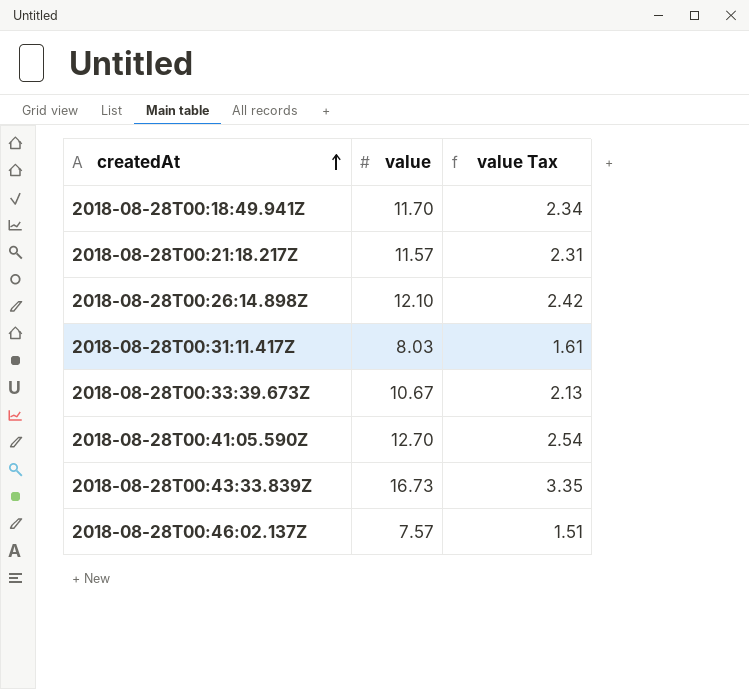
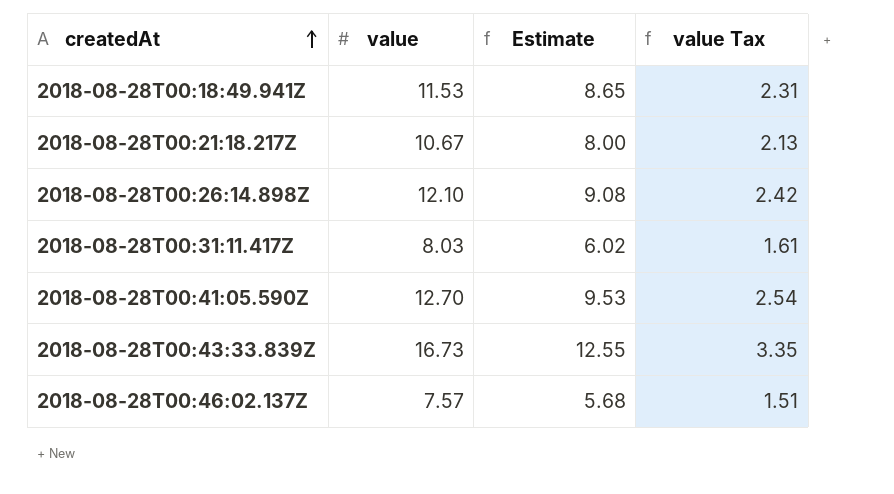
column Estimate | formula: none -> [value] * 0.75
row 2018-08-28T00:33:39.673Z: 10.67 | 2.13 -> none
2018-08-28T00:18:49.941Z | value: 11.70 -> 11.53
2018-08-28T00:18:49.941Z | value Tax: 2.34 -> 2.31
2018-08-28T00:21:18.217Z | value: 11.57 -> 10.67
2018-08-28T00:21:18.217Z | value Tax: 2.31 -> 2.13

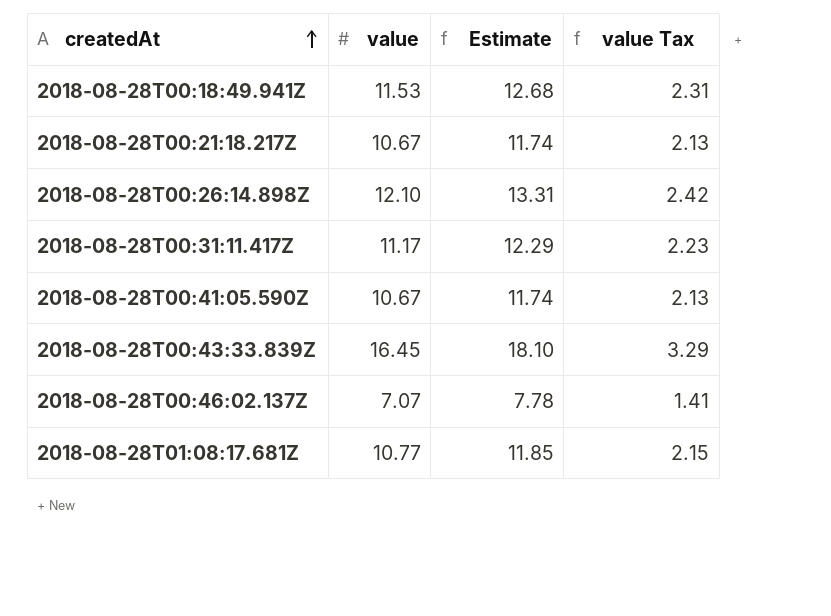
column Estimate | formula: [value] * 0.75 -> [value] * 1.1
2018-08-28T00:31:11.417Z | value: 8.03 -> 11.17
2018-08-28T00:31:11.417Z | value Tax: 1.61 -> 2.23
2018-08-28T00:41:05.590Z | value: 12.70 -> 10.67
2018-08-28T00:41:05.590Z | value Tax: 2.54 -> 2.13
2018-08-28T00:43:33.839Z | value: 16.73 -> 16.45
2018-08-28T00:43:33.839Z | value Tax: 3.35 -> 3.29
2018-08-28T00:46:02.137Z | value: 7.57 -> 7.07
2018-08-28T00:46:02.137Z | value Tax: 1.51 -> 1.41
row 2018-08-28T01:08:17.681Z: none -> 10.77 | 11.85 | 2.15

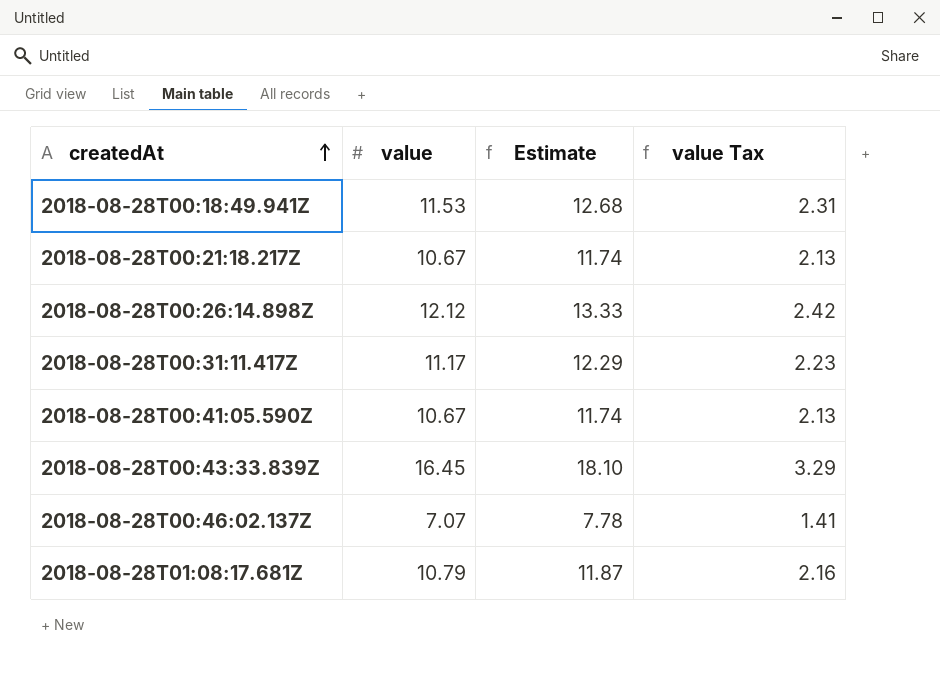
2018-08-28T00:26:14.898Z | value: 12.10 -> 12.12
2018-08-28T00:26:14.898Z | Estimate: 13.31 -> 13.33
2018-08-28T01:08:17.681Z | value: 10.77 -> 10.79
2018-08-28T01:08:17.681Z | Estimate: 11.85 -> 11.87
2018-08-28T01:08:17.681Z | value Tax: 2.15 -> 2.16

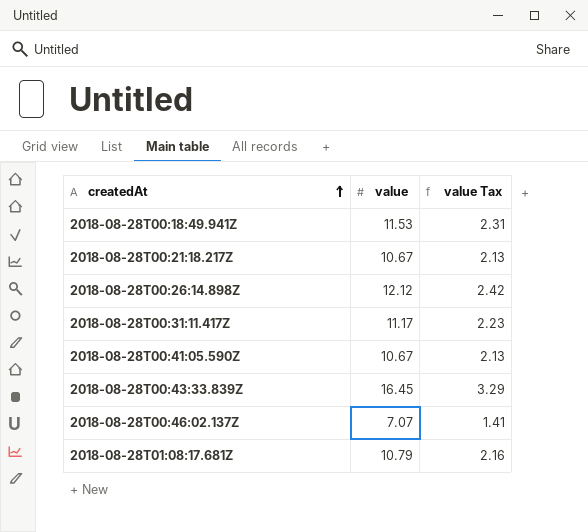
column Estimate | formula: [value] * 1.1 -> none

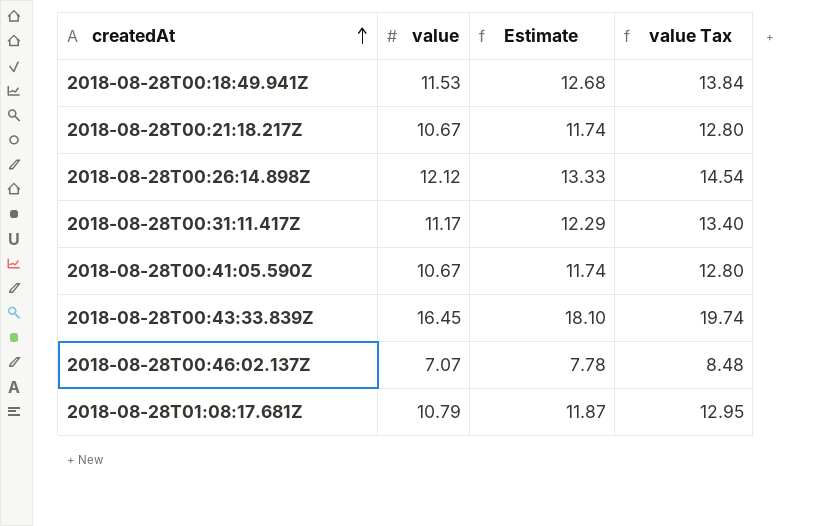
column Estimate | formula: none -> [value] * 1.1
column value Tax | formula: [value] * 0.2 -> [value] * 1.2

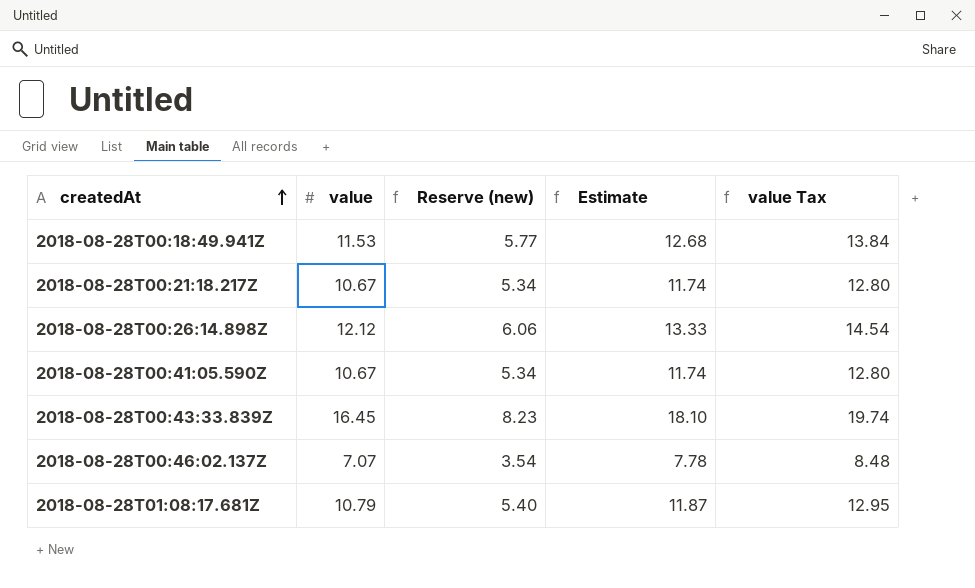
column Reserve (new) | formula: none -> [value] * 0.5
row 2018-08-28T00:31:11.417Z: 11.17 | 12.29 | 13.40 -> none

